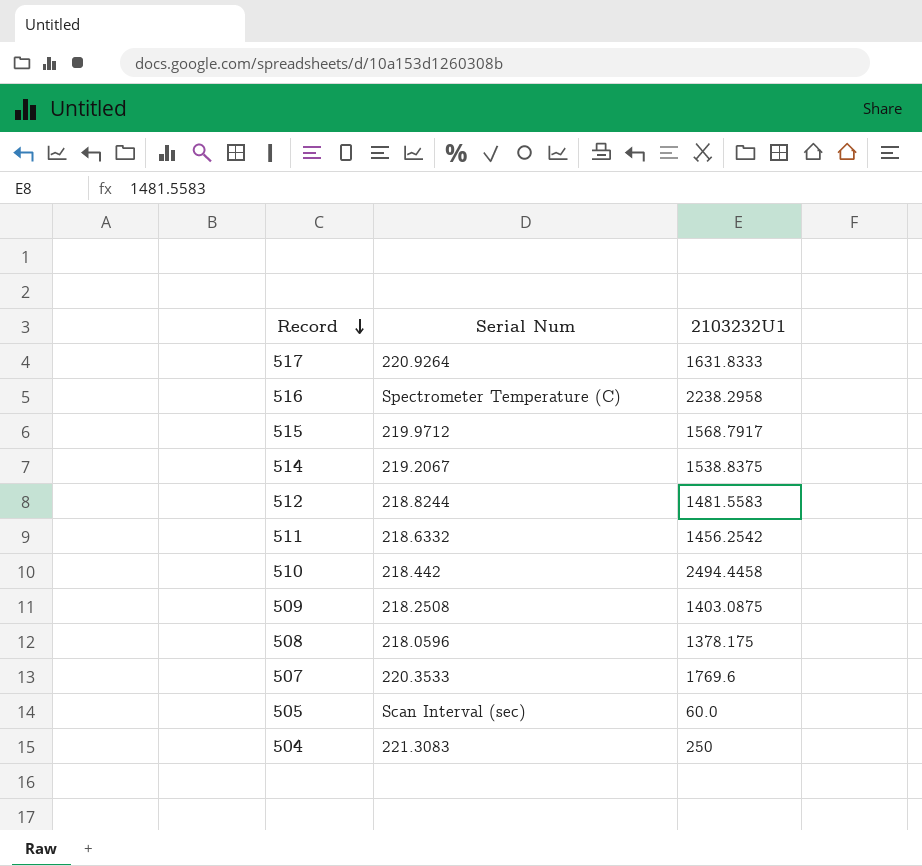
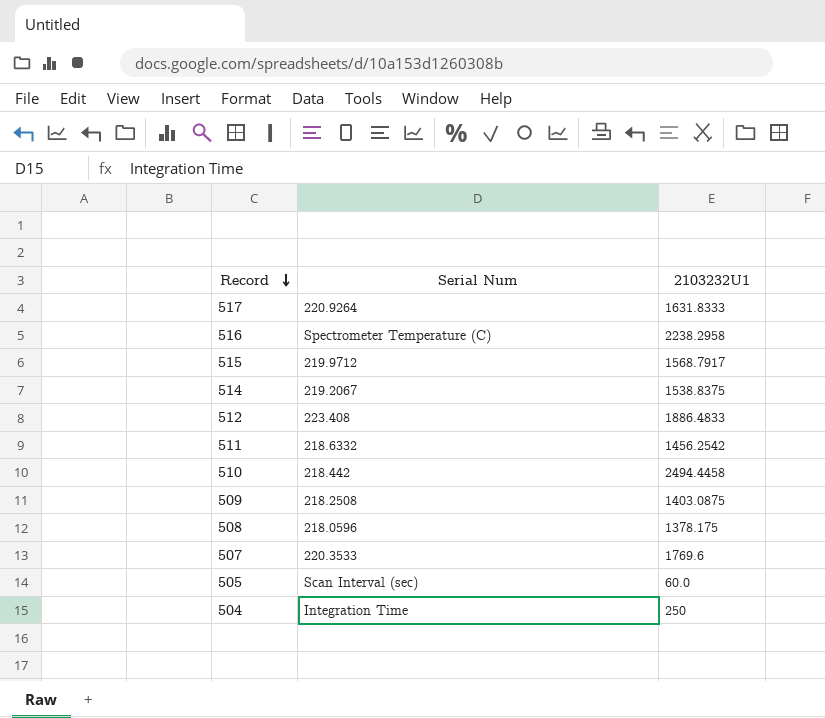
512 | Serial Num: 218.8244 -> 223.408
512 | 2103232U1: 1481.5583 -> 1886.4833
504 | Serial Num: 221.3083 -> Integration Time

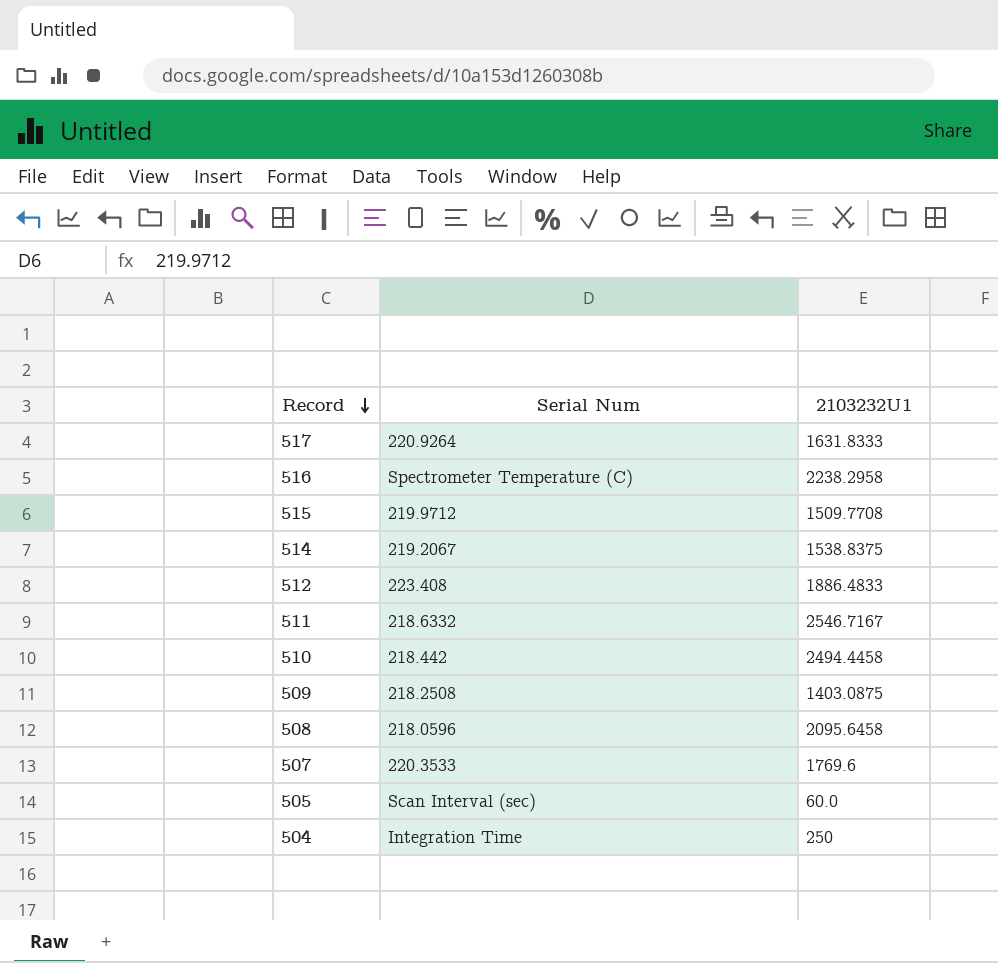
515 | 2103232U1: 1568.7917 -> 1509.7708
511 | 2103232U1: 1456.2542 -> 2546.7167
508 | 2103232U1: 1378.175 -> 2095.6458

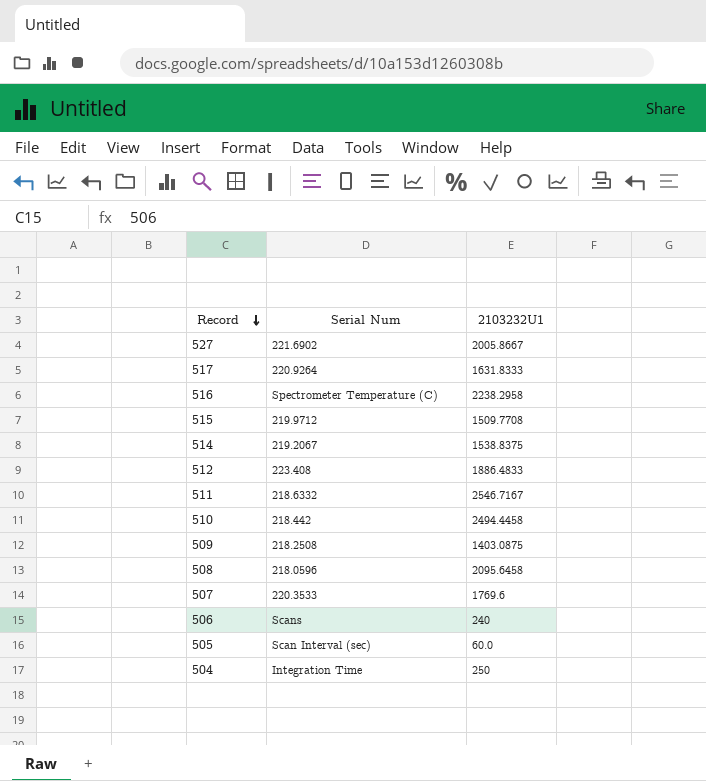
row 527: none -> 221.6902 | 2005.8667
row 506: none -> Scans | 240

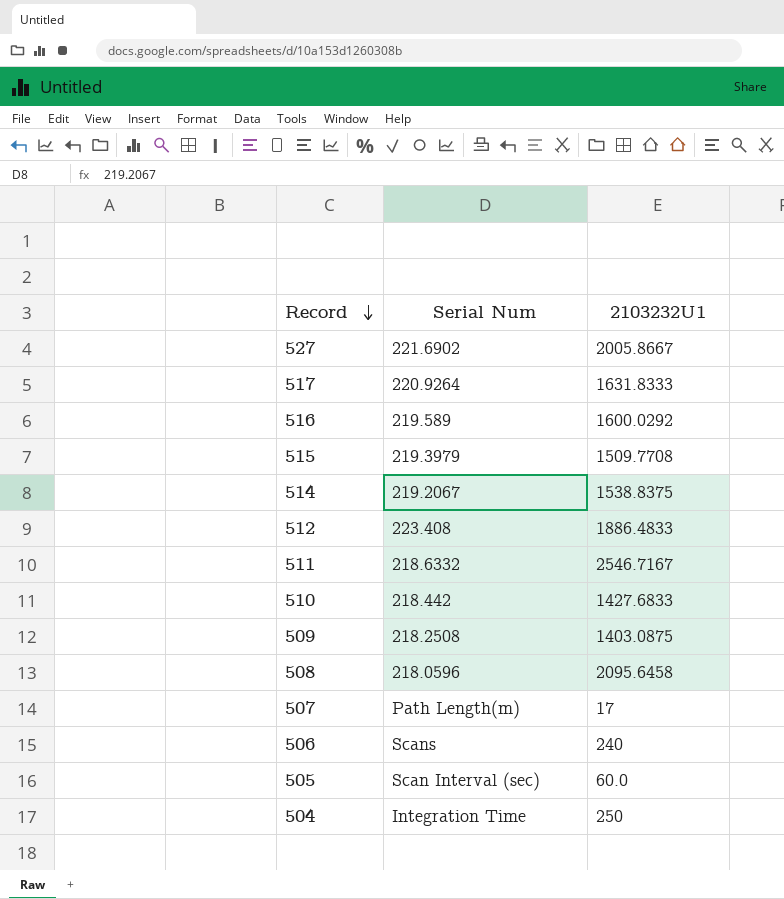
516 | Serial Num: Spectrometer Temperature (C) -> 219.589
516 | 2103232U1: 2238.2958 -> 1600.0292
515 | Serial Num: 219.9712 -> 219.3979
510 | 2103232U1: 2494.4458 -> 1427.6833
507 | Serial Num: 220.3533 -> Path Length(m)
507 | 2103232U1: 1769.6 -> 17

